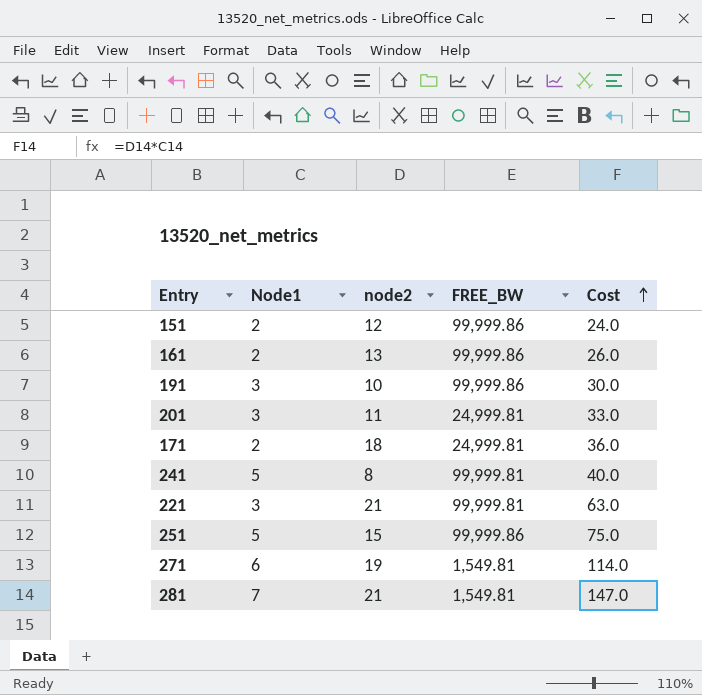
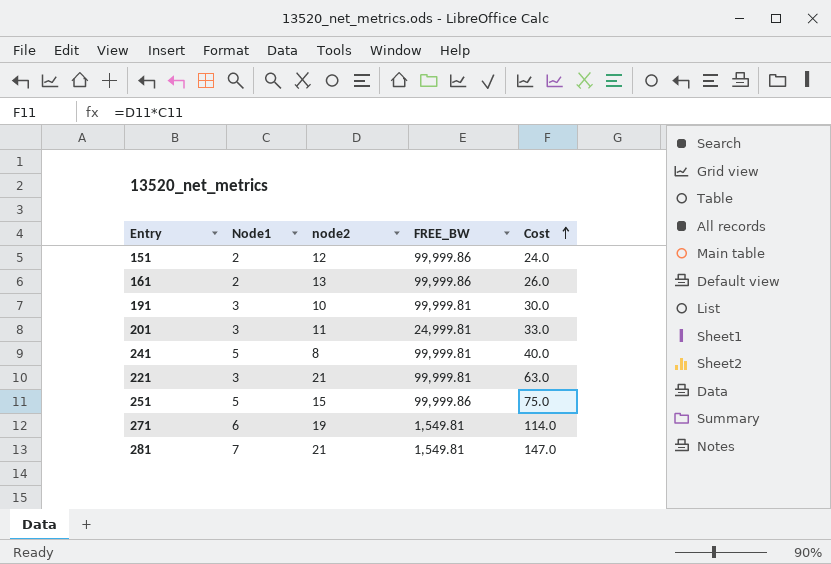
row 171: 2 | 18 | 24,999.81 | 36.0 -> none
191 | FREE_BW: 99,999.86 -> 99,999.81

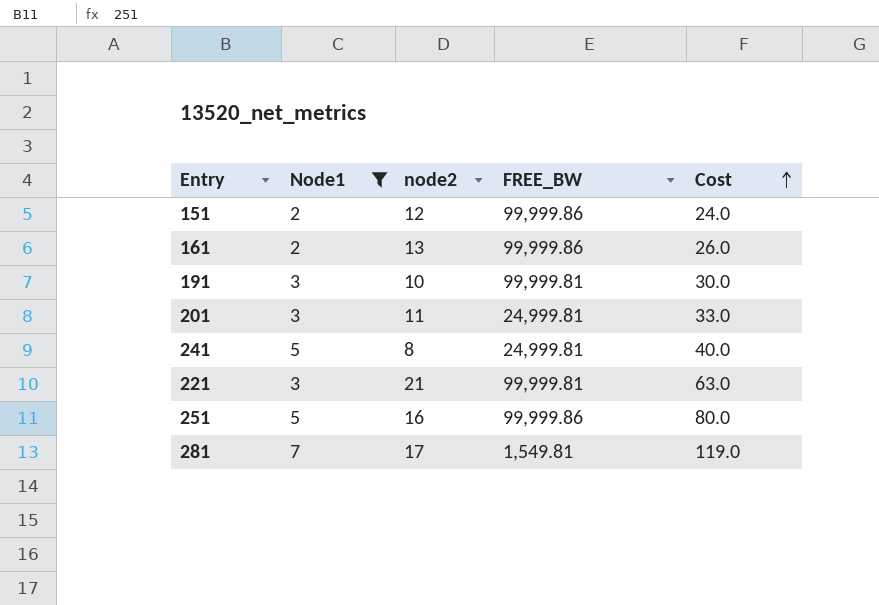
filter: none -> Node1 != 6
241 | FREE_BW: 99,999.81 -> 24,999.81
251 | node2: 15 -> 16
251 | Cost: 75.0 -> 80.0
281 | node2: 21 -> 17
281 | Cost: 147.0 -> 119.0

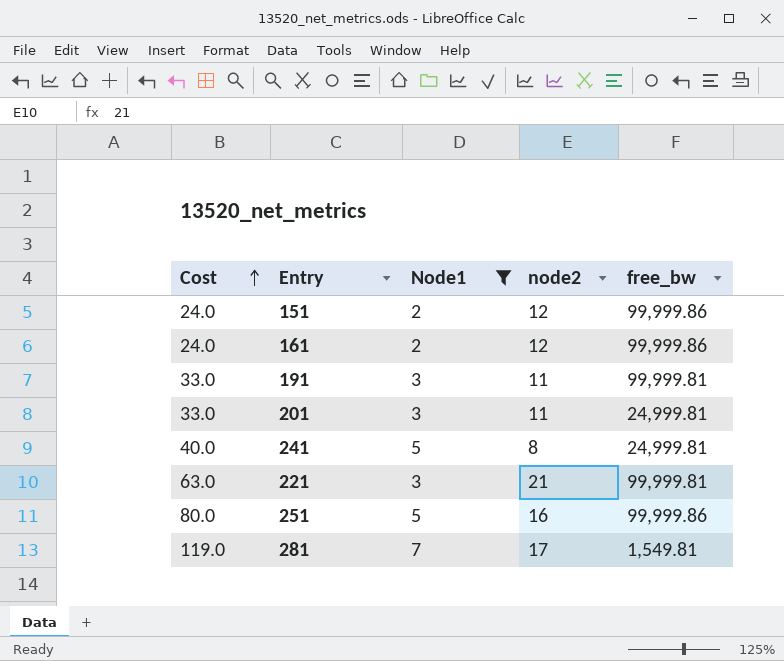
column Cost | position: 5 -> 1
column name: FREE_BW -> free_bw
161 | Cost: 26.0 -> 24.0
161 | node2: 13 -> 12
191 | Cost: 30.0 -> 33.0
191 | node2: 10 -> 11

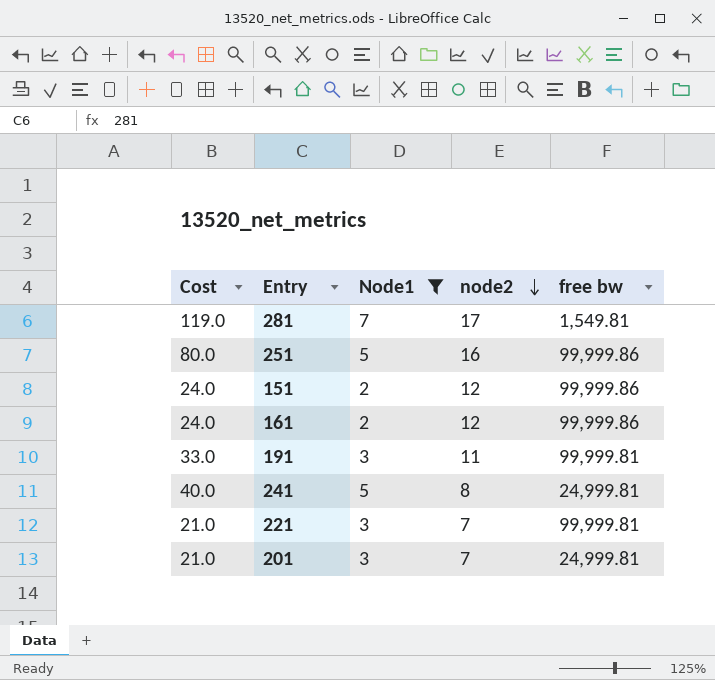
row order: Cost ascending -> node2 descending
column name: free_bw -> free bw
221 | Cost: 63.0 -> 21.0
221 | node2: 21 -> 7
201 | Cost: 33.0 -> 21.0
201 | node2: 11 -> 7

